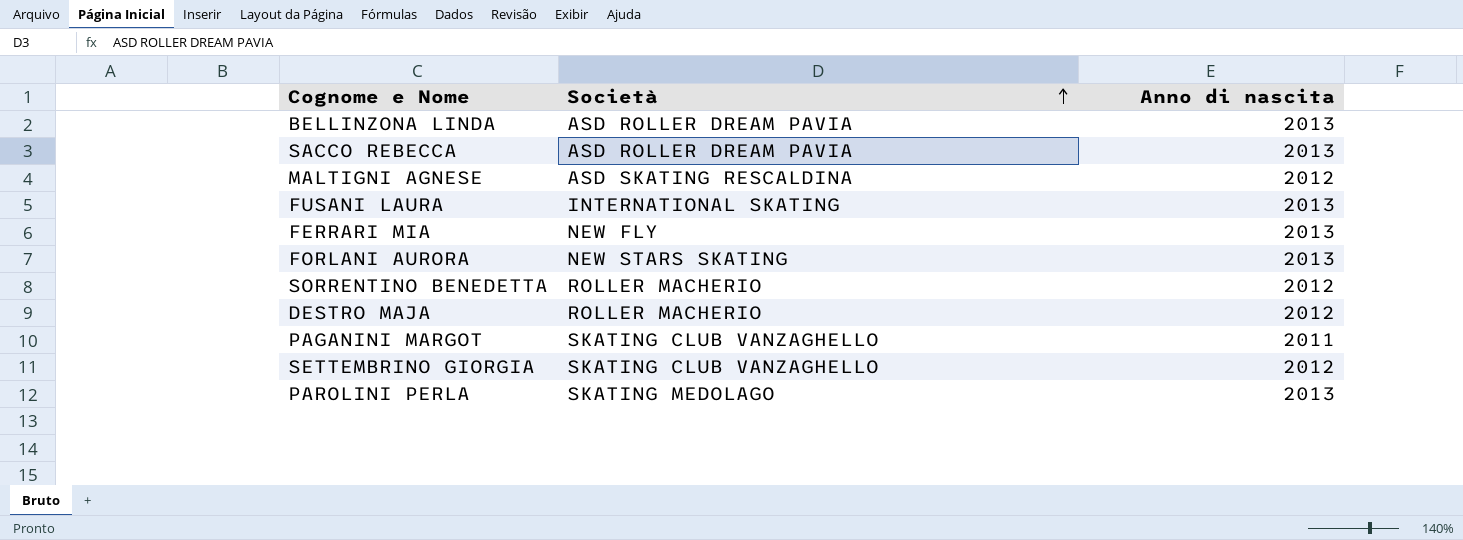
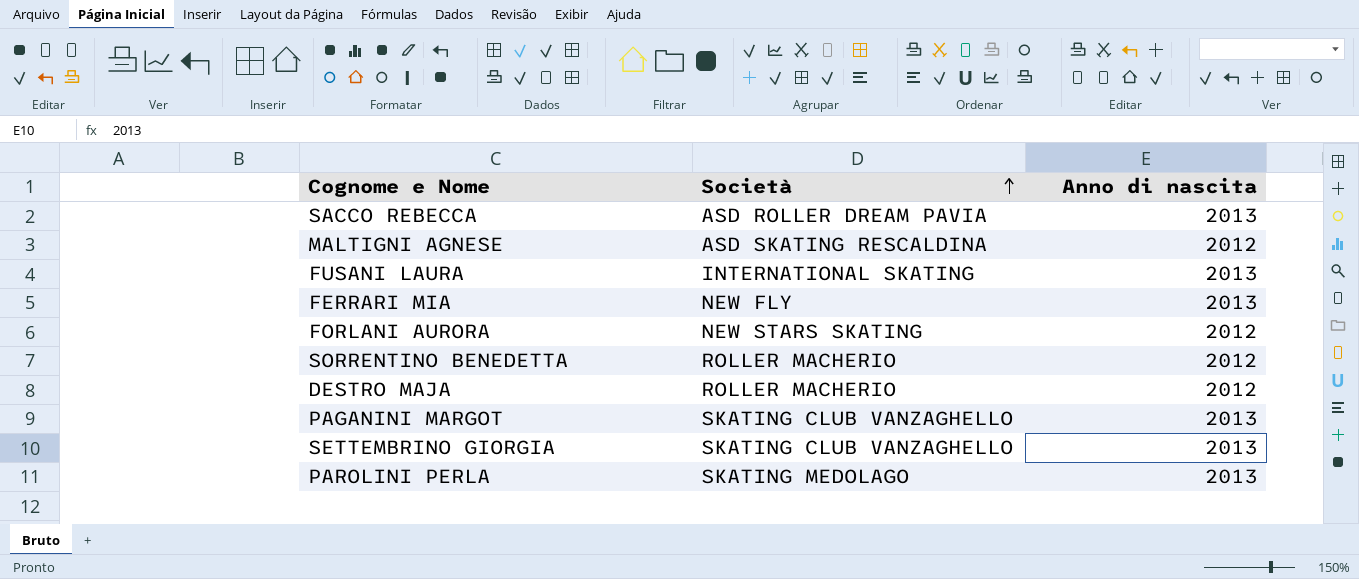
row BELLINZONA LINDA: ASD ROLLER DREAM PAVIA | 2013 -> none
FORLANI AURORA | Anno di nascita: 2013 -> 2012
PAGANINI MARGOT | Anno di nascita: 2011 -> 2013
SETTEMBRINO GIORGIA | Anno di nascita: 2012 -> 2013

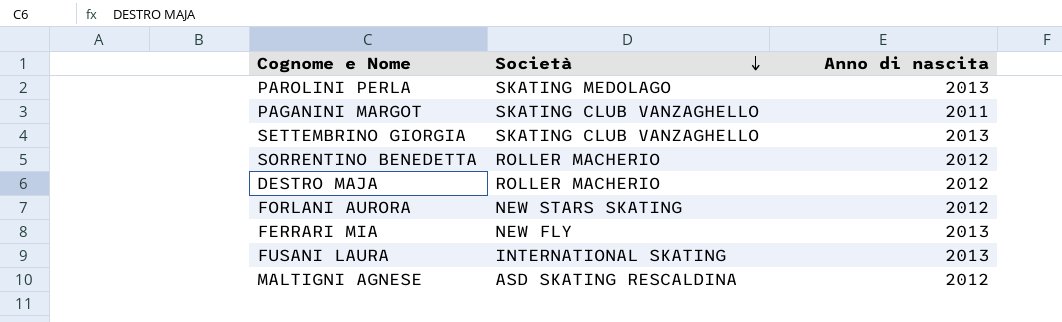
row order: Società ascending -> Società descending
row SACCO REBECCA: ASD ROLLER DREAM PAVIA | 2013 -> none
PAGANINI MARGOT | Anno di nascita: 2013 -> 2011

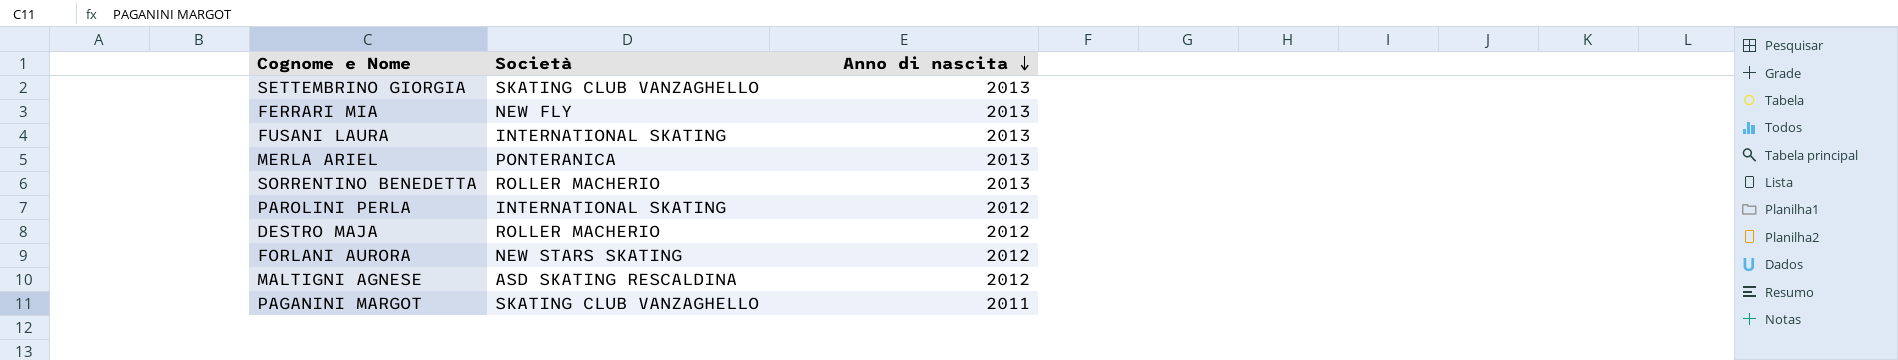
row order: Società descending -> Anno di nascita descending
row MERLA ARIEL: none -> PONTERANICA | 2013
SORRENTINO BENEDETTA | Anno di nascita: 2012 -> 2013
PAROLINI PERLA | Società: SKATING MEDOLAGO -> INTERNATIONAL SKATING
PAROLINI PERLA | Anno di nascita: 2013 -> 2012

